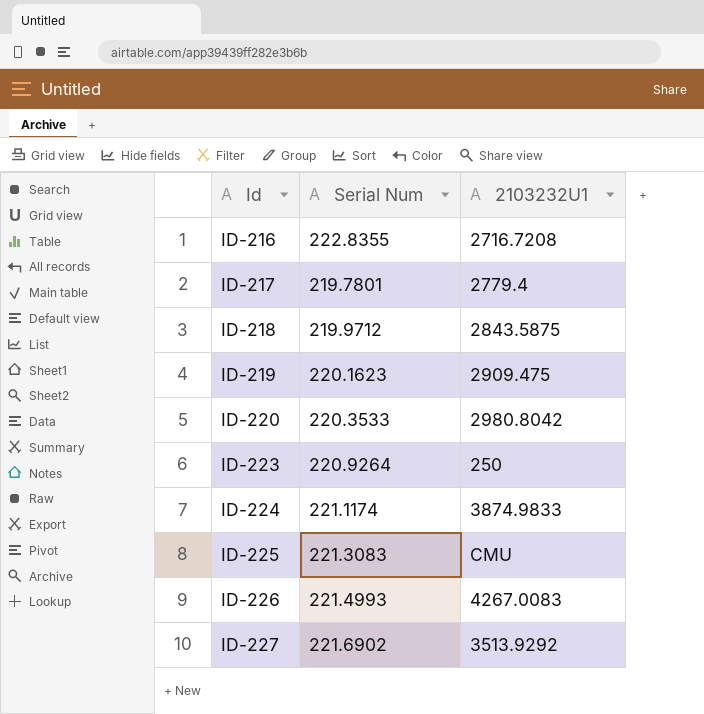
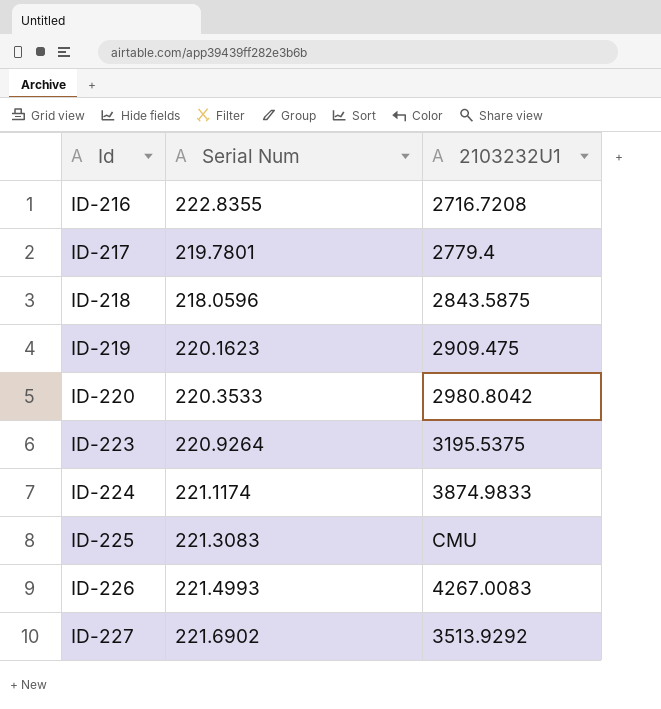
ID-218 | Serial Num: 219.9712 -> 218.0596
ID-223 | 2103232U1: 250 -> 3195.5375

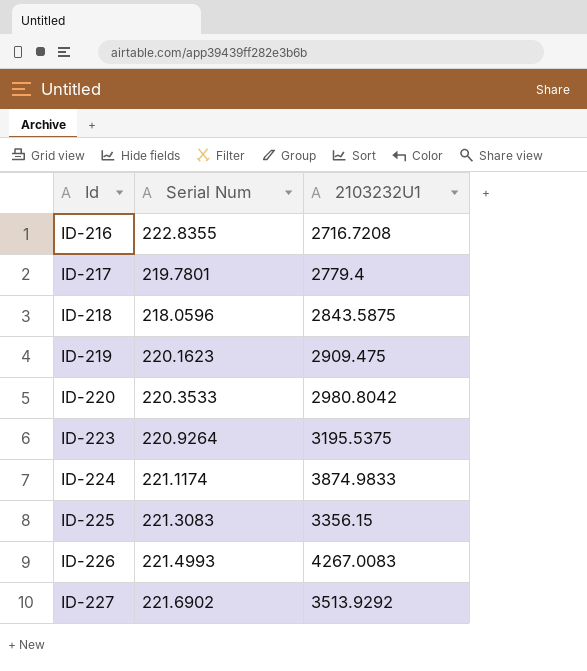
ID-225 | 2103232U1: CMU -> 3356.15

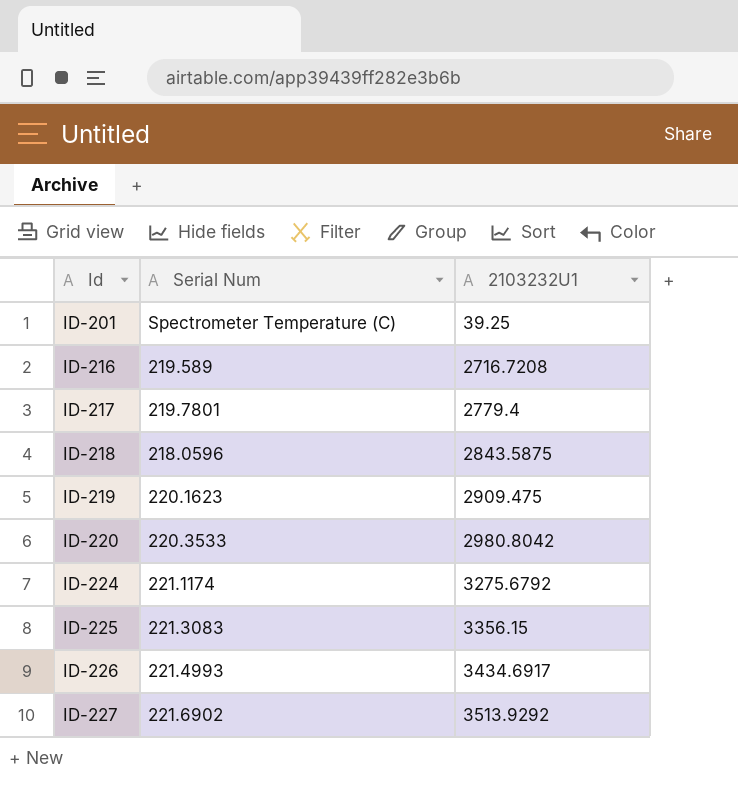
row ID-223: 220.9264 | 3195.5375 -> none
row ID-201: none -> Spectrometer Temperature (C) | 39.25
ID-216 | Serial Num: 222.8355 -> 219.589
ID-224 | 2103232U1: 3874.9833 -> 3275.6792
ID-226 | 2103232U1: 4267.0083 -> 3434.6917

